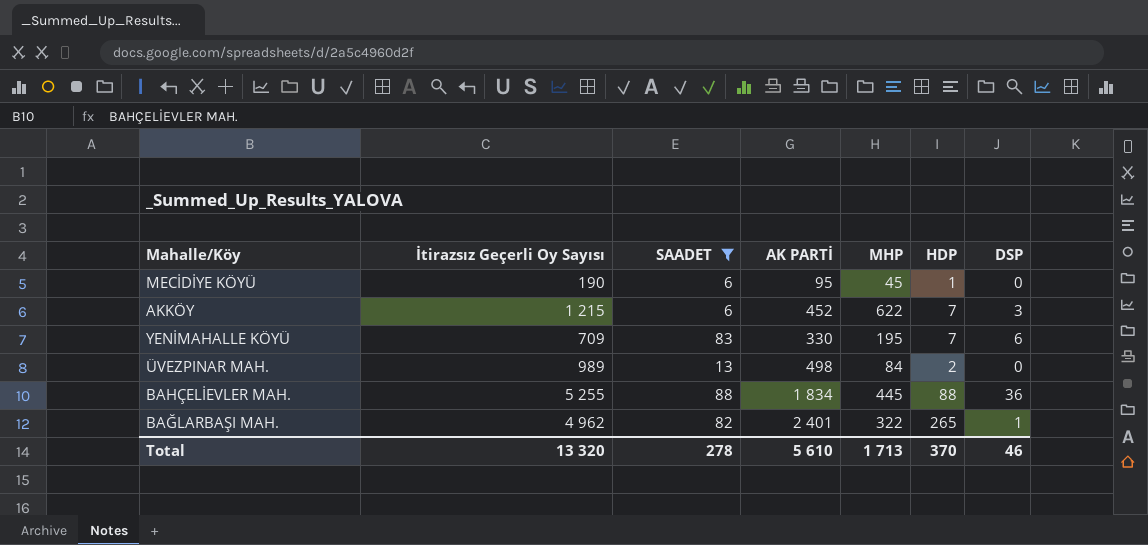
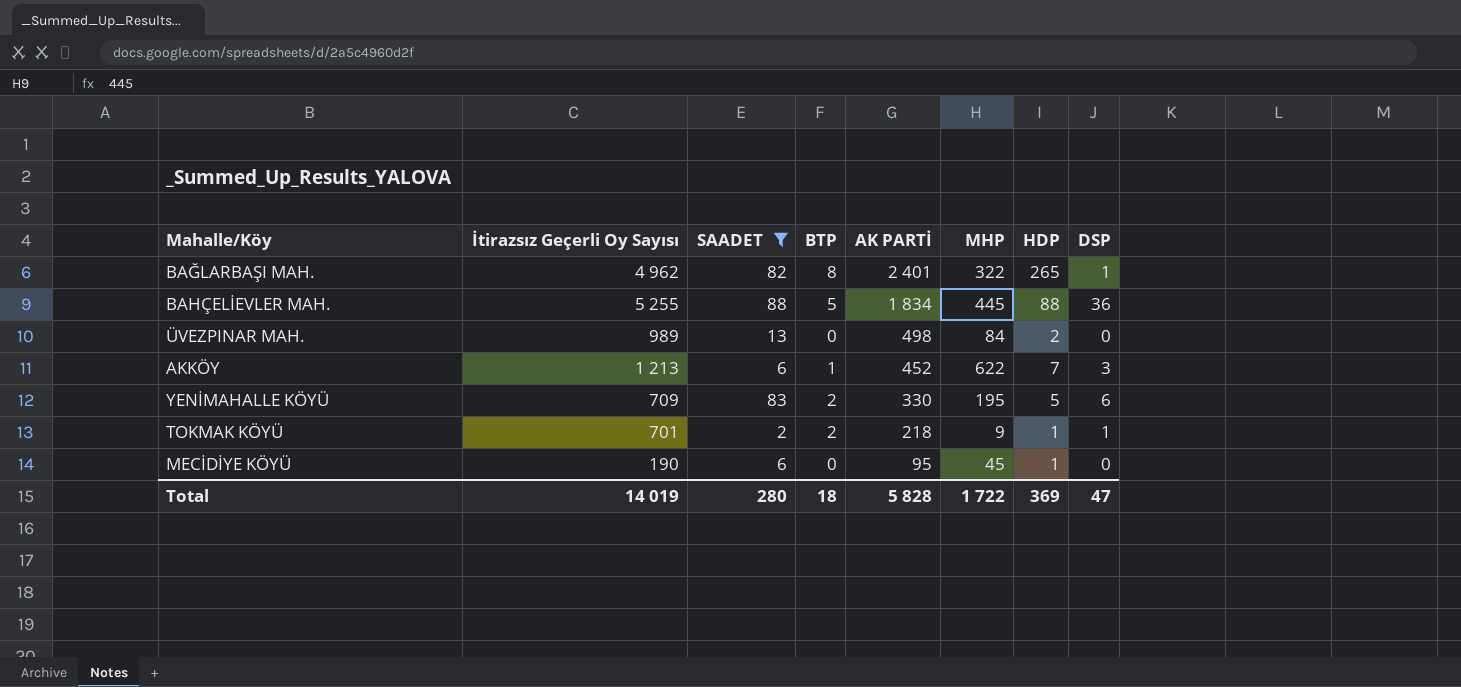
row order: none -> AK PARTİ descending
column BTP | position: none -> 4
AKKÖY | İtirazsız Geçerli Oy Sayısı: 1 215 -> 1 213
YENİMAHALLE KÖYÜ | HDP: 7 -> 5
row TOKMAK KÖYÜ: none -> 701 | 2 | 2 | 218 | 9 | 1 | 1
Total | İtirazsız Geçerli Oy Sayısı: 13 320 -> 14 019
Total | SAADET: 278 -> 280
Total | AK PARTİ: 5 610 -> 5 828
Total | MHP: 1 713 -> 1 722
Total | HDP: 370 -> 369
Total | DSP: 46 -> 47

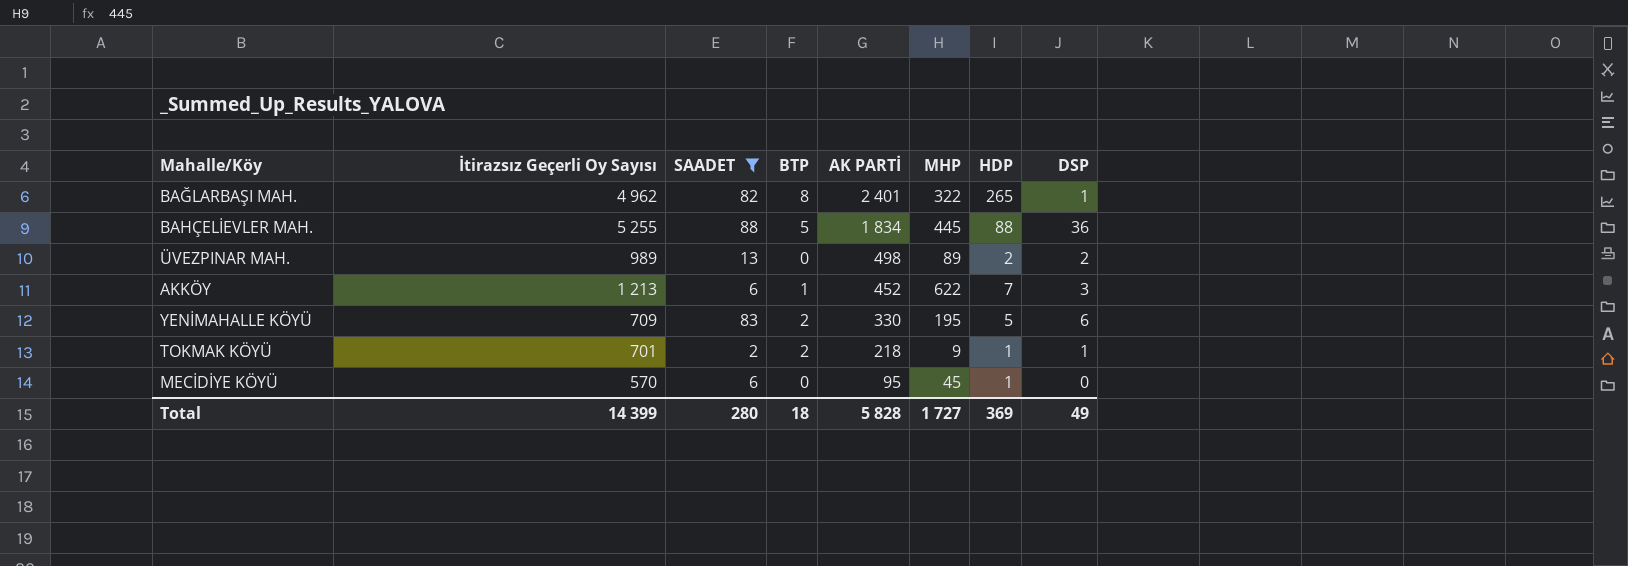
ÜVEZPINAR MAH. | MHP: 84 -> 89
ÜVEZPINAR MAH. | DSP: 0 -> 2
MECİDİYE KÖYÜ | İtirazsız Geçerli Oy Sayısı: 190 -> 570
Total | İtirazsız Geçerli Oy Sayısı: 14 019 -> 14 399
Total | MHP: 1 722 -> 1 727
Total | DSP: 47 -> 49

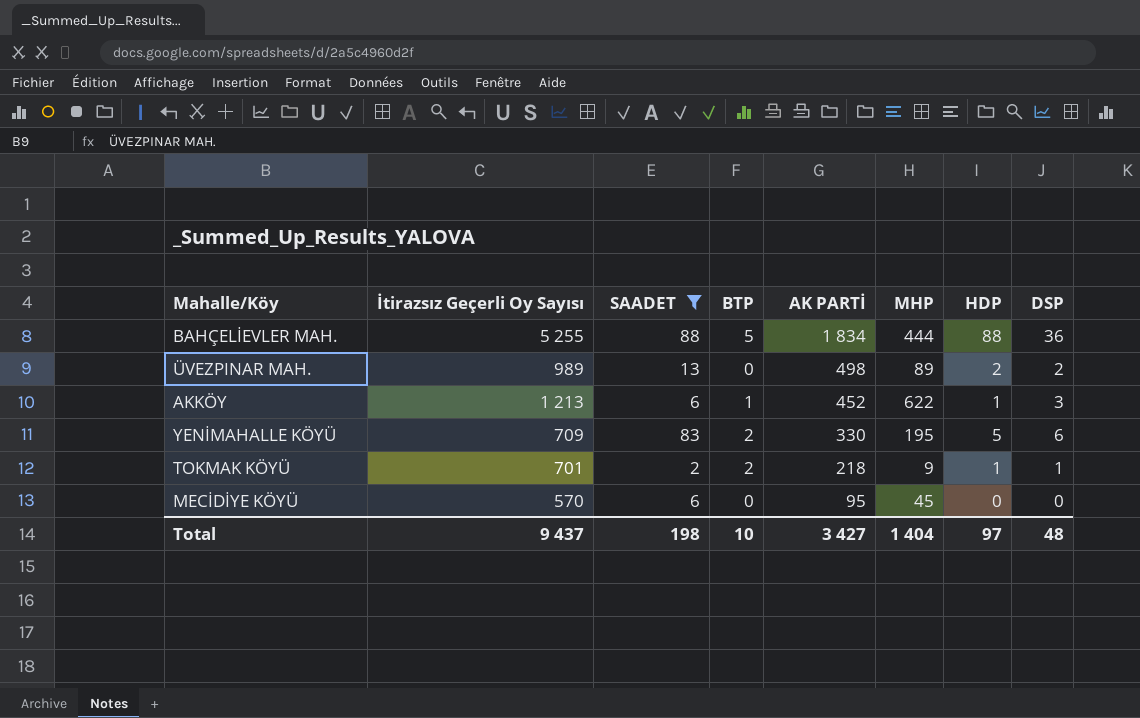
row BAĞLARBAŞI MAH.: 4 962 | 82 | 8 | 2 401 | 322 | 265 | 1 -> none
BAHÇELİEVLER MAH. | MHP: 445 -> 444
AKKÖY | HDP: 7 -> 1
MECİDİYE KÖYÜ | HDP: 1 -> 0
Total | İtirazsız Geçerli Oy Sayısı: 14 399 -> 9 437
Total | SAADET: 280 -> 198
Total | BTP: 18 -> 10
Total | AK PARTİ: 5 828 -> 3 427
Total | MHP: 1 727 -> 1 404
Total | HDP: 369 -> 97
Total | DSP: 49 -> 48

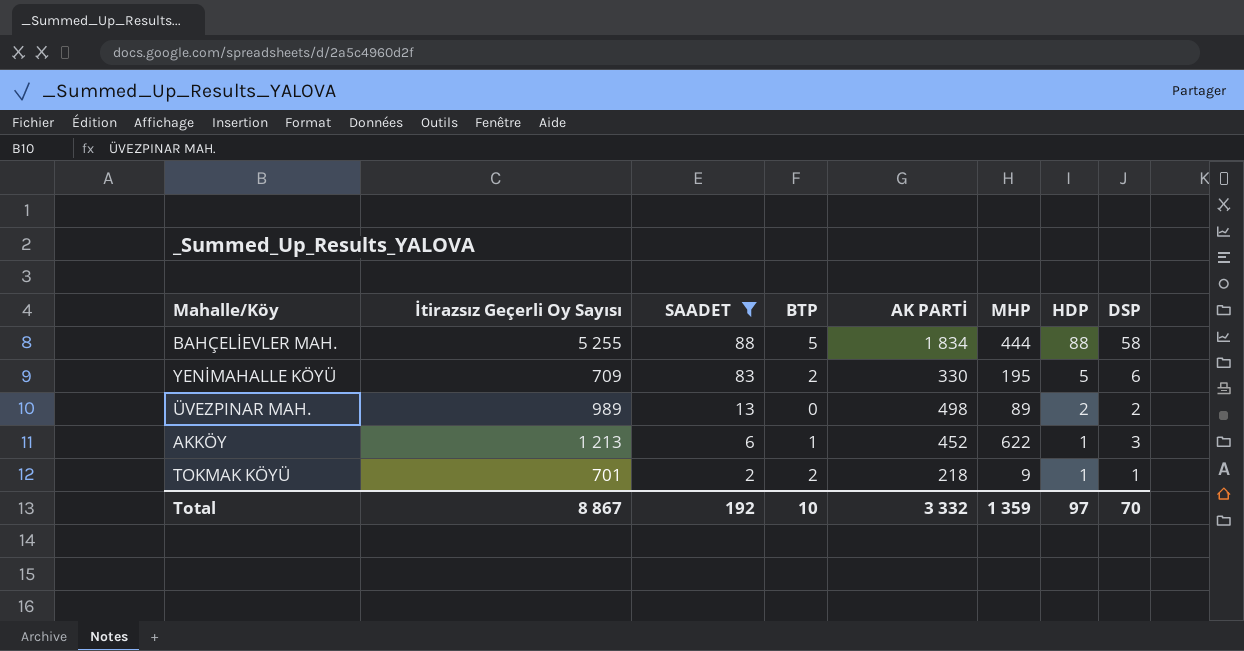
row order: AK PARTİ descending -> SAADET descending
row MECİDİYE KÖYÜ: 570 | 6 | 0 | 95 | 45 | 0 | 0 -> none
BAHÇELİEVLER MAH. | DSP: 36 -> 58
Total | İtirazsız Geçerli Oy Sayısı: 9 437 -> 8 867
Total | SAADET: 198 -> 192
Total | AK PARTİ: 3 427 -> 3 332
Total | MHP: 1 404 -> 1 359
Total | DSP: 48 -> 70

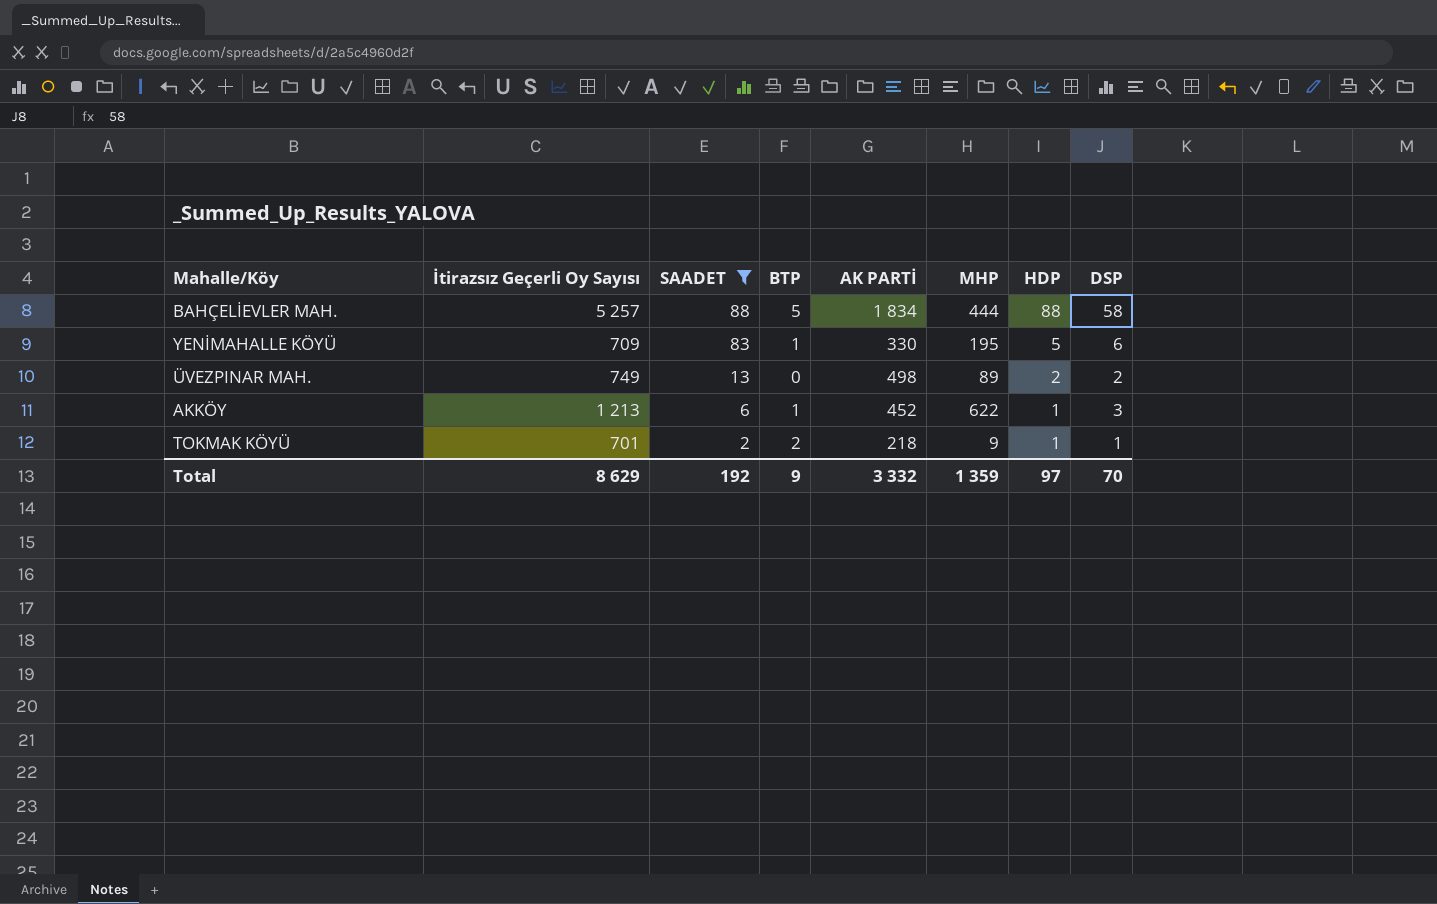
BAHÇELİEVLER MAH. | İtirazsız Geçerli Oy Sayısı: 5 255 -> 5 257
YENİMAHALLE KÖYÜ | BTP: 2 -> 1
ÜVEZPINAR MAH. | İtirazsız Geçerli Oy Sayısı: 989 -> 749
Total | İtirazsız Geçerli Oy Sayısı: 8 867 -> 8 629
Total | BTP: 10 -> 9

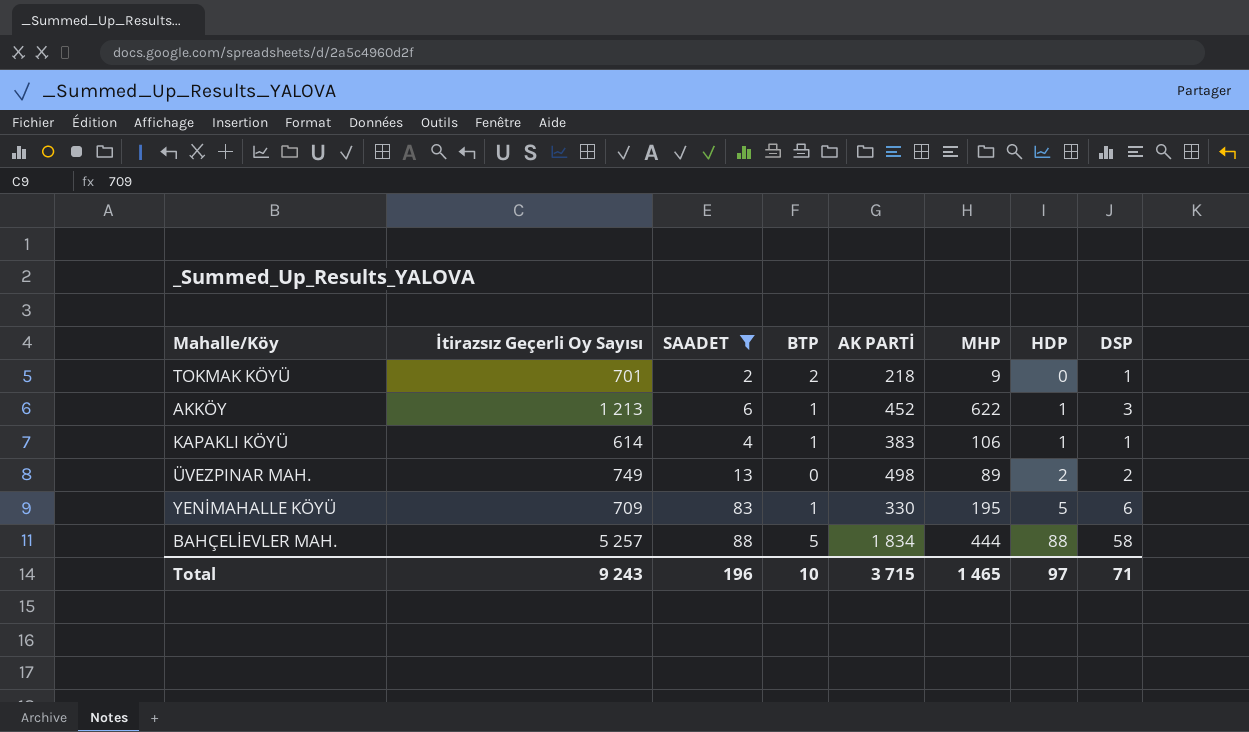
row order: SAADET descending -> HDP ascending
TOKMAK KÖYÜ | HDP: 1 -> 0
row KAPAKLI KÖYÜ: none -> 614 | 4 | 1 | 383 | 106 | 1 | 1
Total | İtirazsız Geçerli Oy Sayısı: 8 629 -> 9 243
Total | SAADET: 192 -> 196
Total | BTP: 9 -> 10
Total | AK PARTİ: 3 332 -> 3 715
Total | MHP: 1 359 -> 1 465
Total | DSP: 70 -> 71

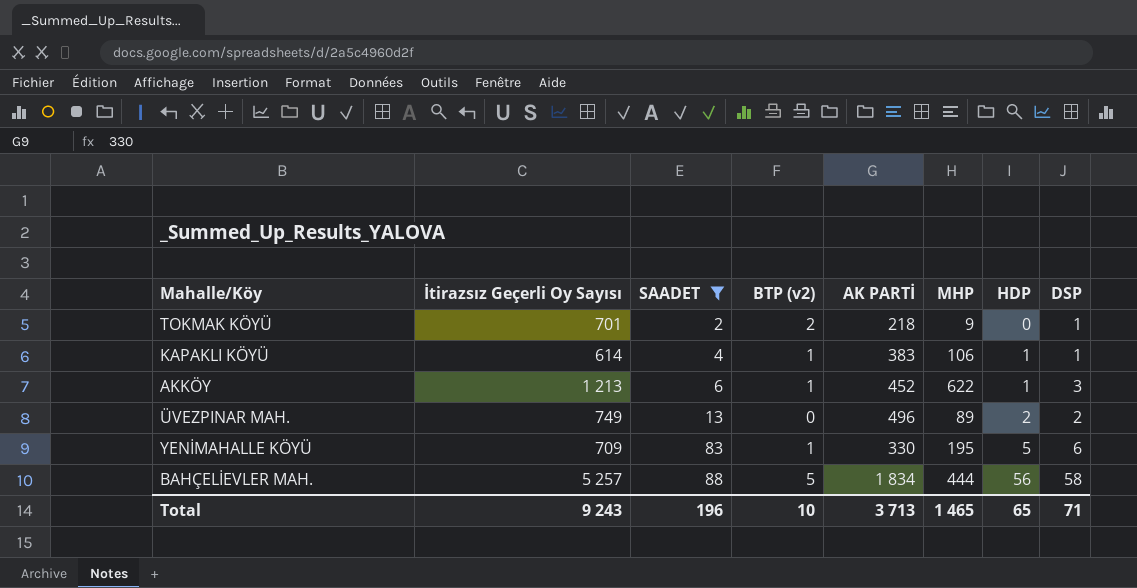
row order: HDP ascending -> SAADET ascending
column name: BTP -> BTP (v2)
ÜVEZPINAR MAH. | AK PARTİ: 498 -> 496
BAHÇELİEVLER MAH. | HDP: 88 -> 56
Total | AK PARTİ: 3 715 -> 3 713
Total | HDP: 97 -> 65

